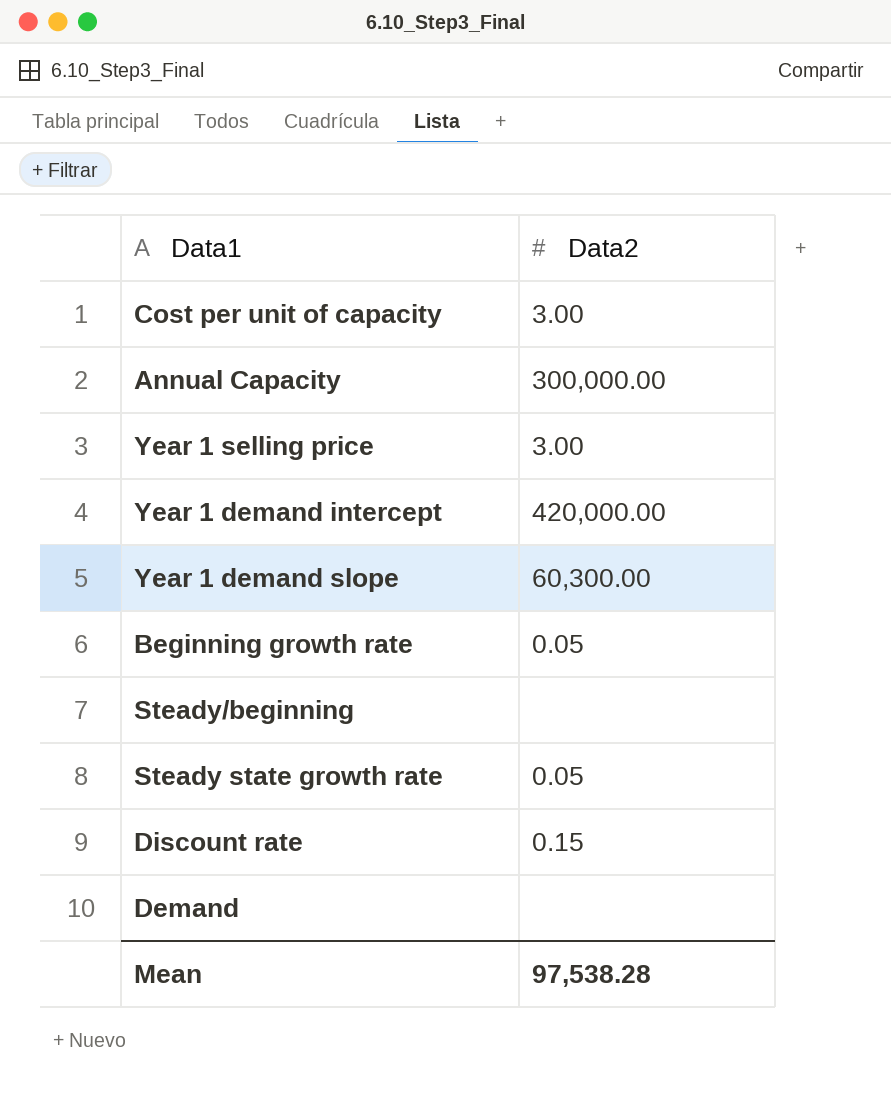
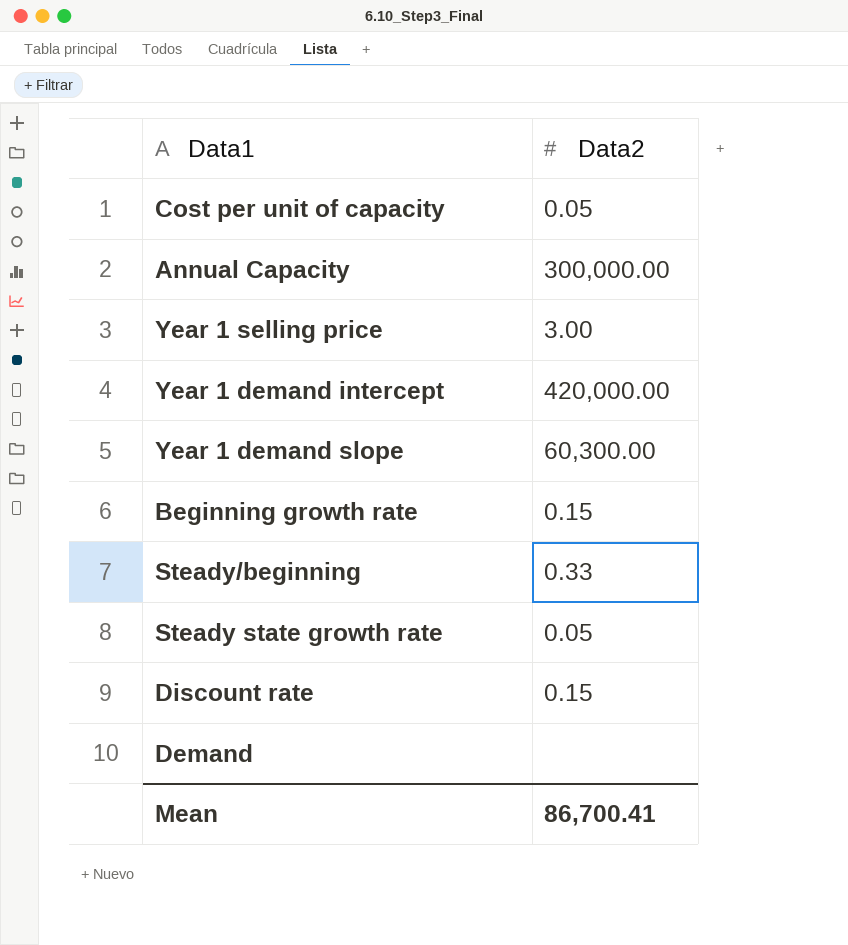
Cost per unit of capacity | Data2: 3.00 -> 0.05
Beginning growth rate | Data2: 0.05 -> 0.15
Steady/beginning | Data2: none -> 0.33
Mean | Data2: 97,538.28 -> 86,700.41

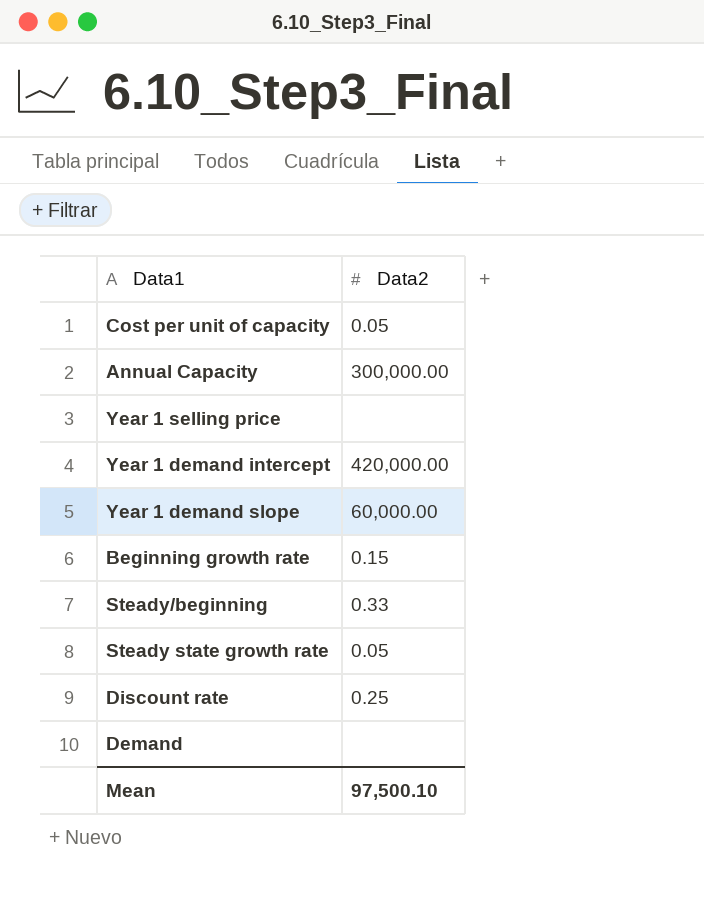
Year 1 selling price | Data2: 3.00 -> none
Year 1 demand slope | Data2: 60,300.00 -> 60,000.00
Discount rate | Data2: 0.15 -> 0.25
Mean | Data2: 86,700.41 -> 97,500.10

